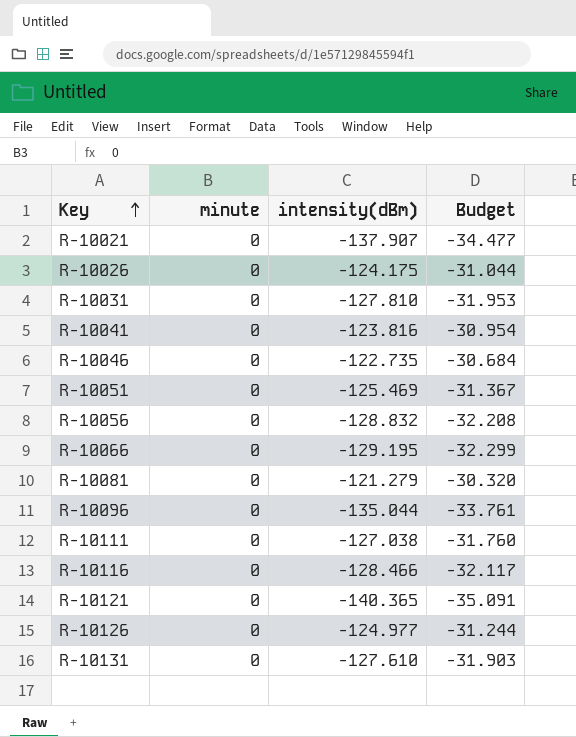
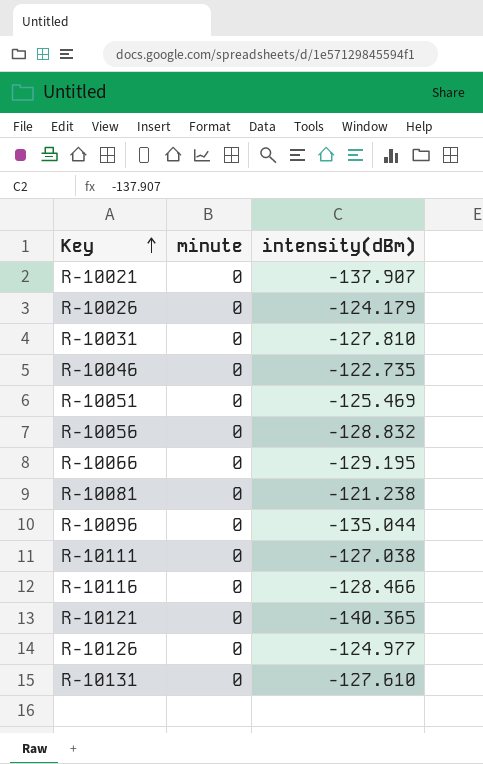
column Budget | formula: [intensity(dBm)] * 0.25 -> none
row R-10041: 0 | -123.816 | -30.954 -> none
R-10026 | intensity(dBm): -124.175 -> -124.179
R-10081 | intensity(dBm): -121.279 -> -121.238

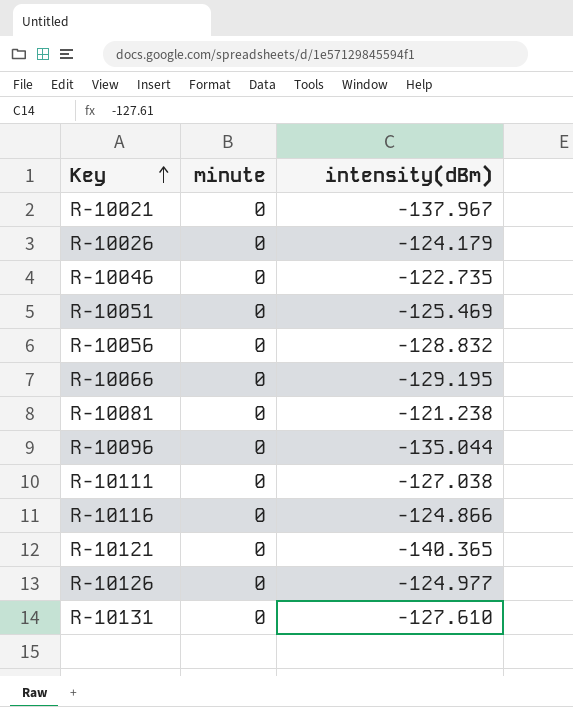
row R-10031: 0 | -127.810 -> none
R-10021 | intensity(dBm): -137.907 -> -137.967
R-10116 | intensity(dBm): -128.466 -> -124.866

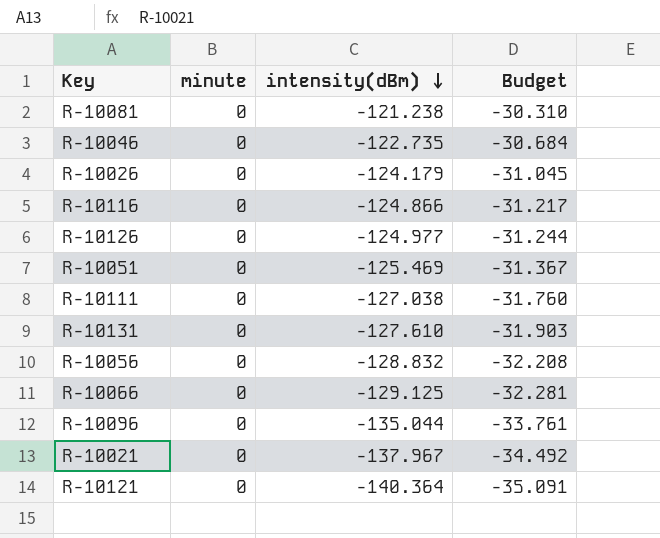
row order: Key ascending -> intensity(dBm) descending
column Budget | formula: none -> [intensity(dBm)] * 0.25
R-10066 | intensity(dBm): -129.195 -> -129.125
R-10121 | intensity(dBm): -140.365 -> -140.364

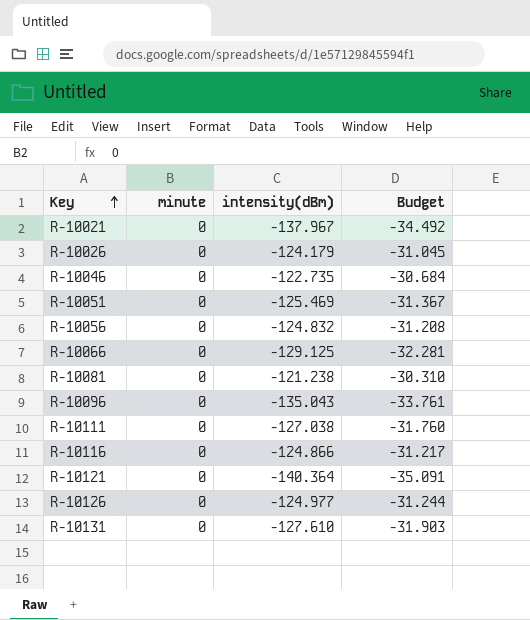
row order: intensity(dBm) descending -> Key ascending
R-10056 | intensity(dBm): -128.832 -> -124.832
R-10056 | Budget: -32.208 -> -31.208
R-10096 | intensity(dBm): -135.044 -> -135.043

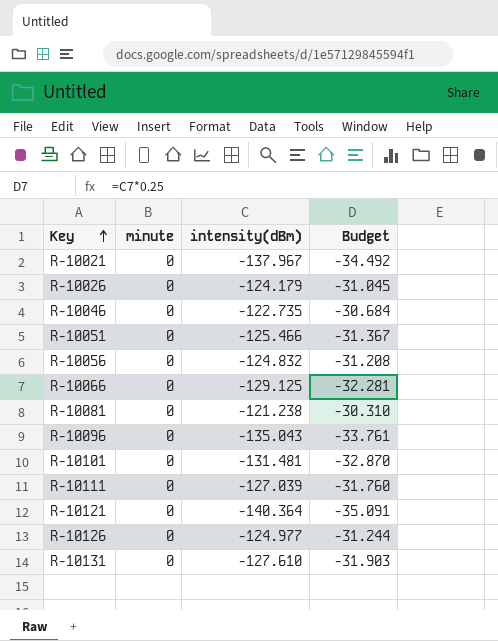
row R-10116: 0 | -124.866 | -31.217 -> none
R-10051 | intensity(dBm): -125.469 -> -125.466
row R-10101: none -> 0 | -131.481 | -32.870
R-10111 | intensity(dBm): -127.038 -> -127.039

